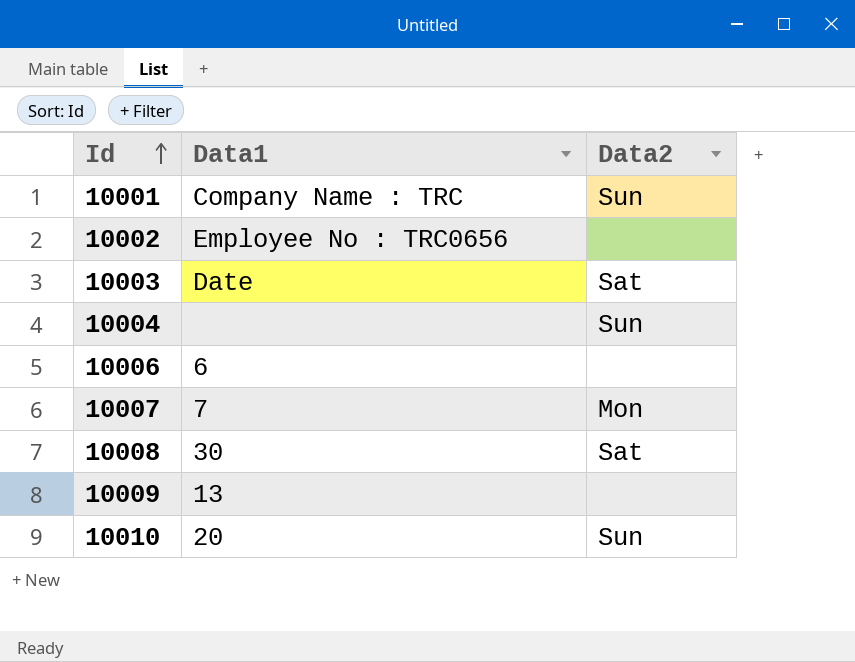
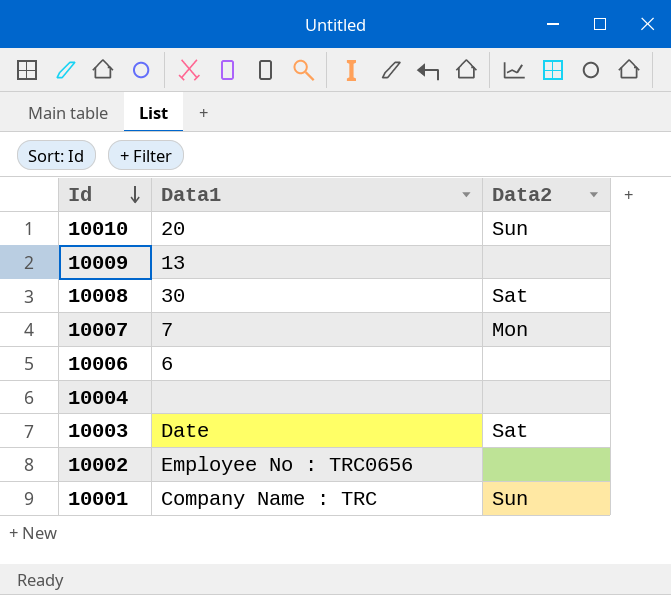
row order: Id ascending -> Id descending
10004 | Data2: Sun -> none

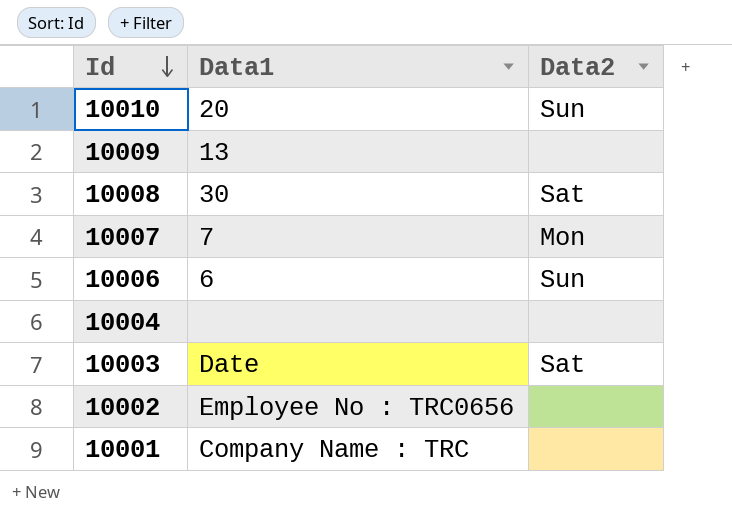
10006 | Data2: none -> Sun
10001 | Data2: Sun -> none

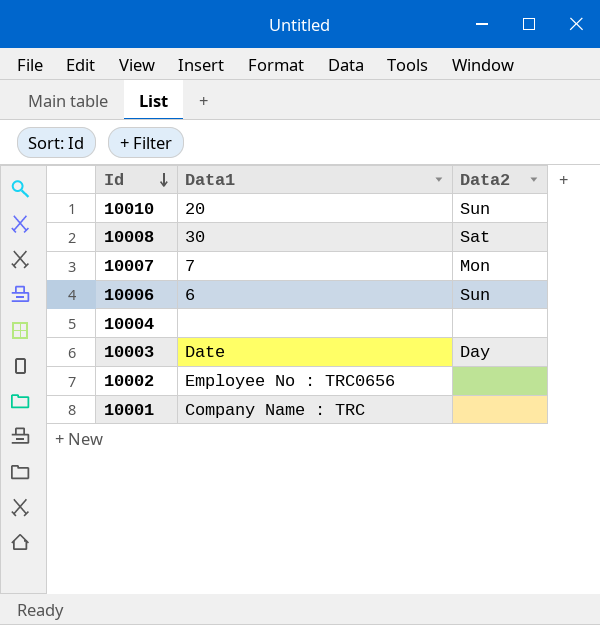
row 10009: 13 | none -> none
10003 | Data2: Sat -> Day

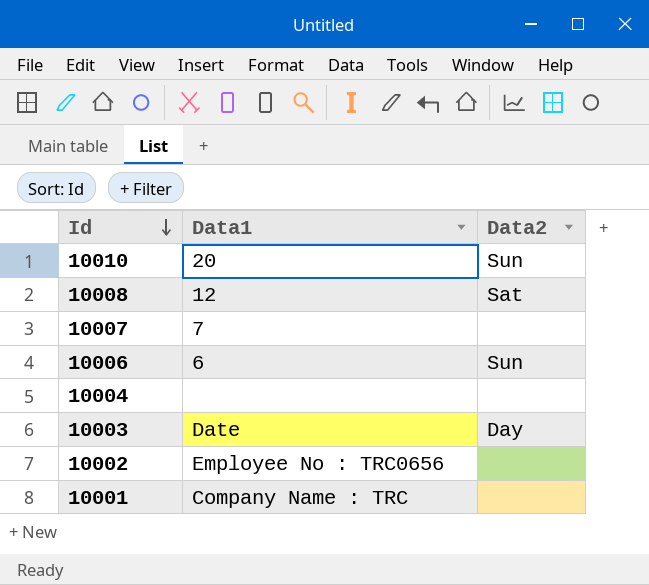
10008 | Data1: 30 -> 12
10007 | Data2: Mon -> none

